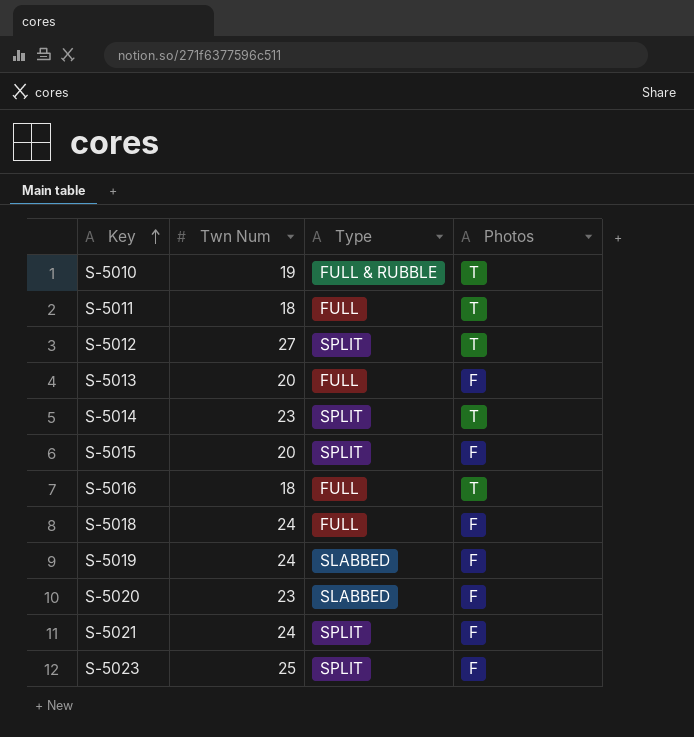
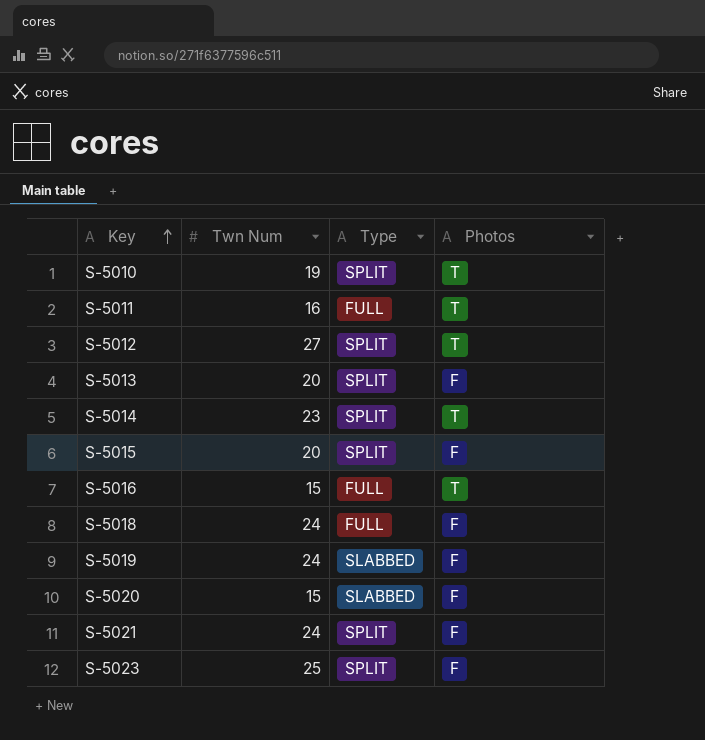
S-5010 | Type: FULL & RUBBLE -> SPLIT
S-5011 | Twn Num: 18 -> 16
S-5013 | Type: FULL -> SPLIT
S-5016 | Twn Num: 18 -> 15
S-5020 | Twn Num: 23 -> 15

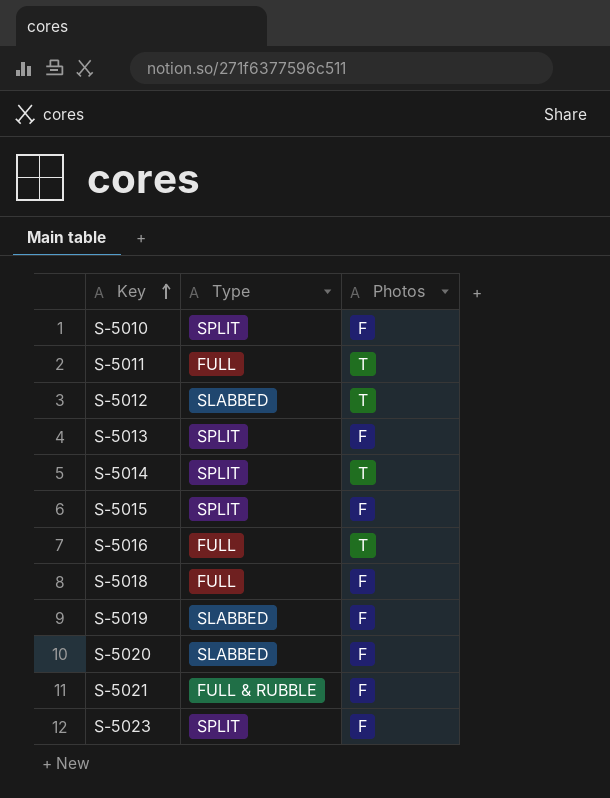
column Twn Num | position: 2 -> none
S-5010 | Photos: T -> F
S-5012 | Type: SPLIT -> SLABBED
S-5021 | Type: SPLIT -> FULL & RUBBLE

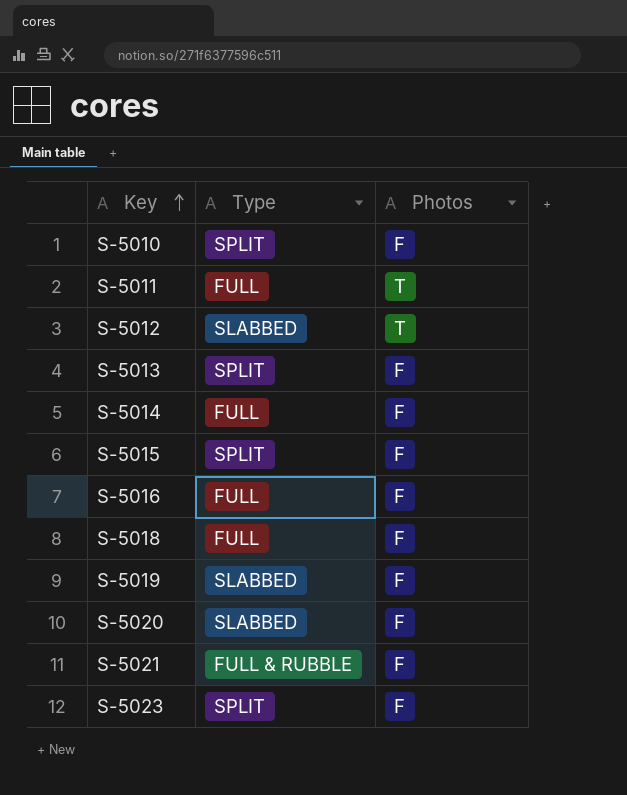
S-5014 | Type: SPLIT -> FULL
S-5014 | Photos: T -> F
S-5016 | Photos: T -> F

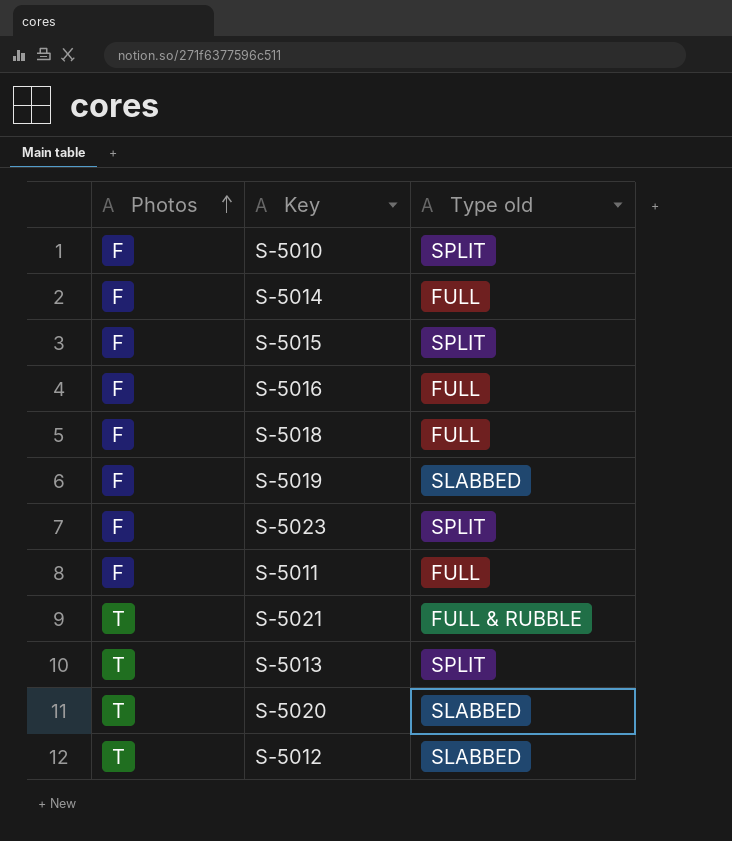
row order: Key ascending -> Photos ascending
column Photos | position: 3 -> 1
column name: Type -> Type old
S-5011 | Photos: T -> F
S-5021 | Photos: F -> T
S-5013 | Photos: F -> T
S-5020 | Photos: F -> T

